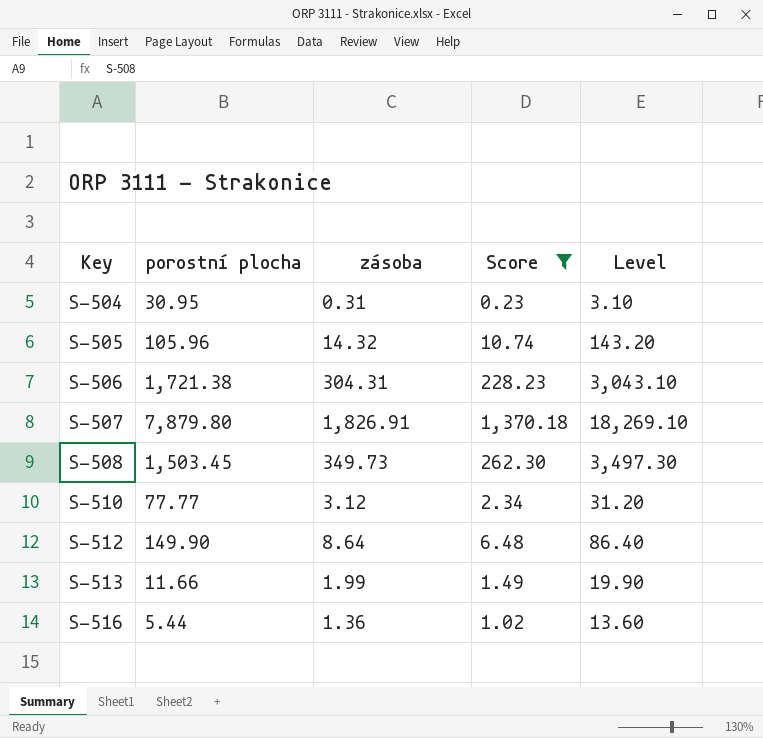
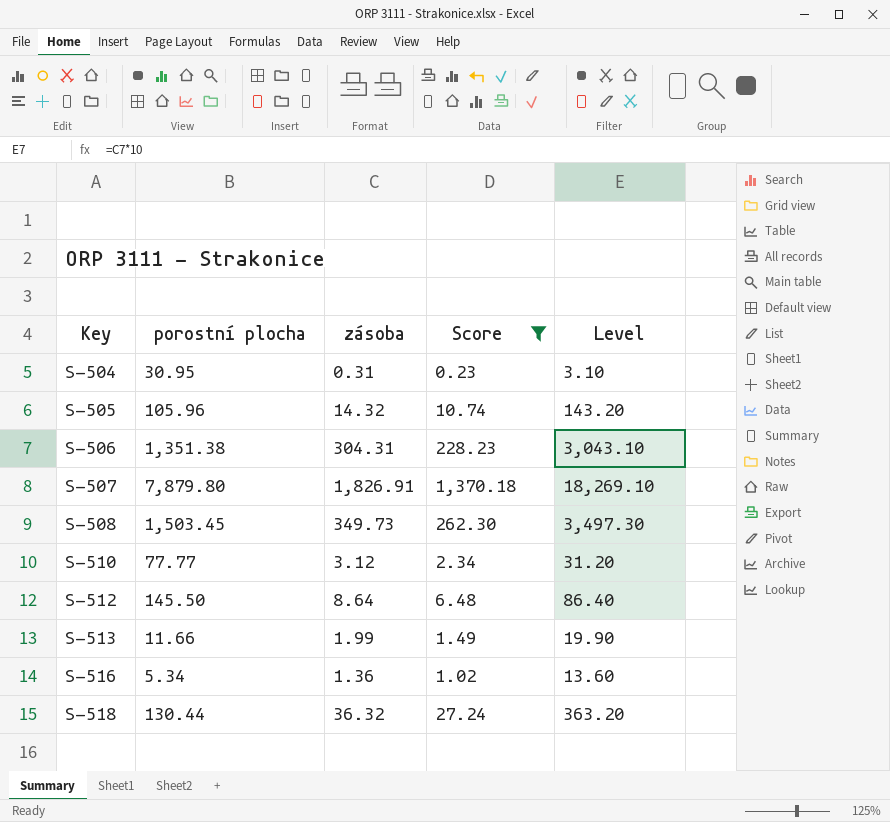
S-506 | porostní plocha: 1,721.38 -> 1,351.38
S-512 | porostní plocha: 149.90 -> 145.50
S-516 | porostní plocha: 5.44 -> 5.34
row S-518: none -> 130.44 | 36.32 | 27.24 | 363.20

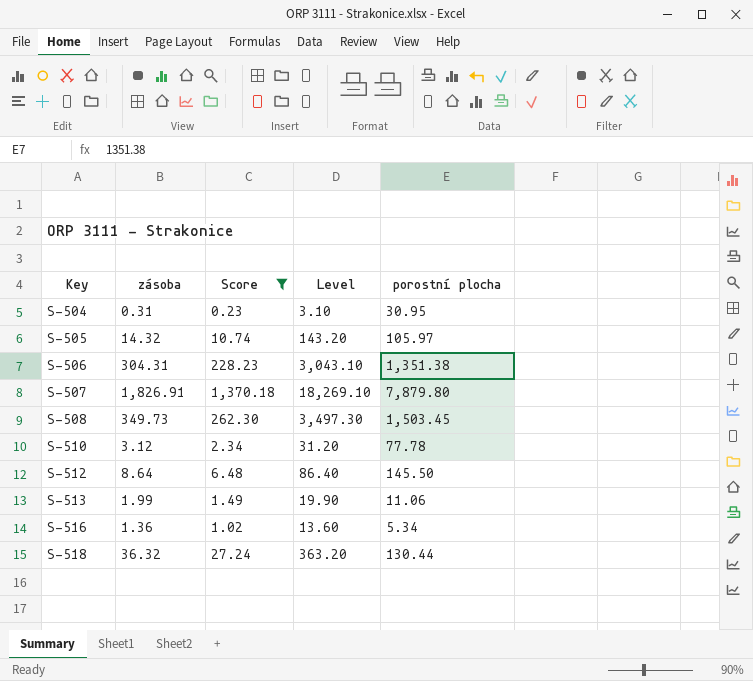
column porostní plocha | position: 2 -> 5
S-505 | porostní plocha: 105.96 -> 105.97
S-510 | porostní plocha: 77.77 -> 77.78
S-513 | porostní plocha: 11.66 -> 11.06

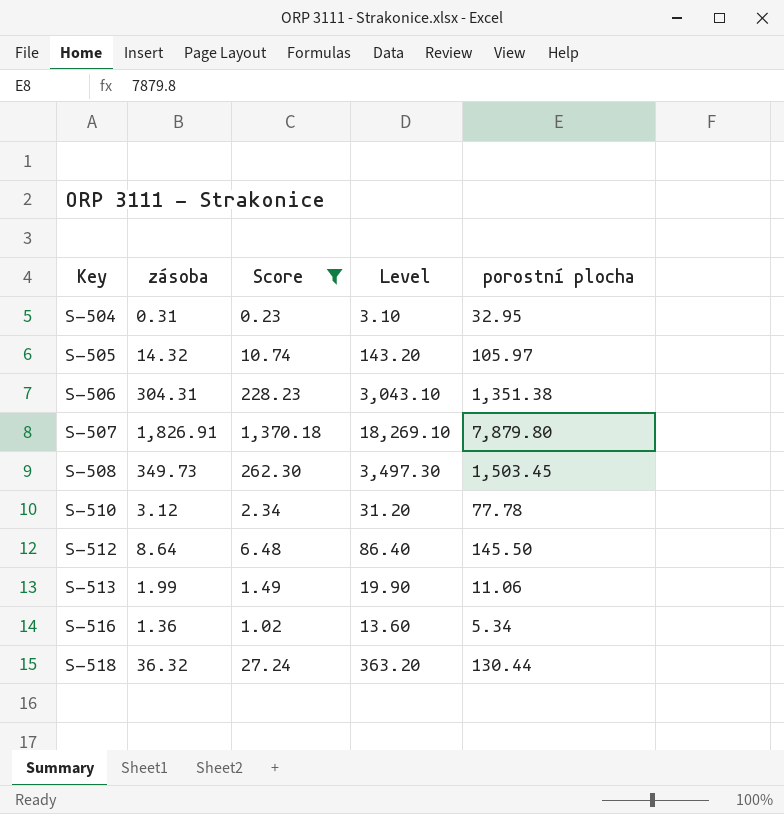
S-504 | porostní plocha: 30.95 -> 32.95

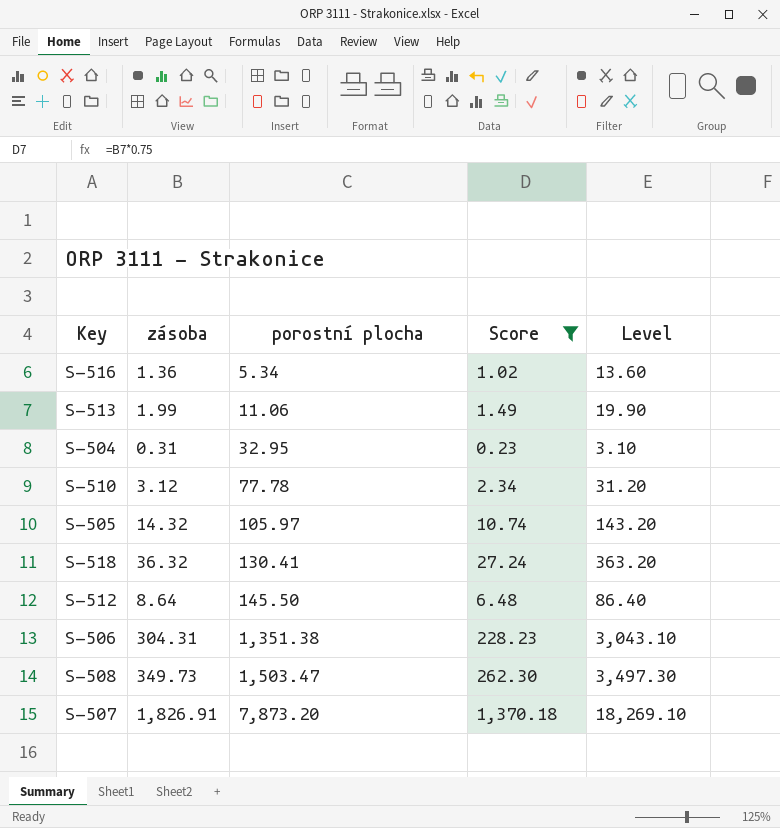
row order: Key ascending -> porostní plocha ascending
column porostní plocha | position: 5 -> 3
S-518 | porostní plocha: 130.44 -> 130.41
S-508 | porostní plocha: 1,503.45 -> 1,503.47
S-507 | porostní plocha: 7,879.80 -> 7,873.20

